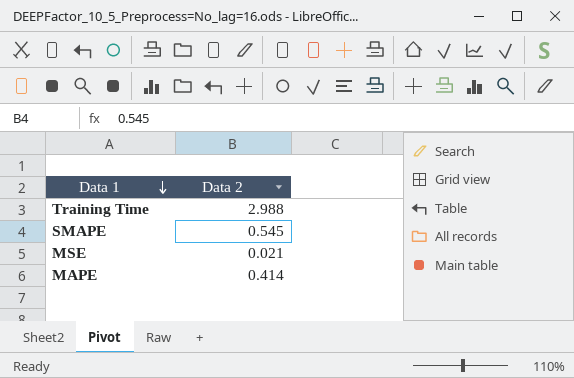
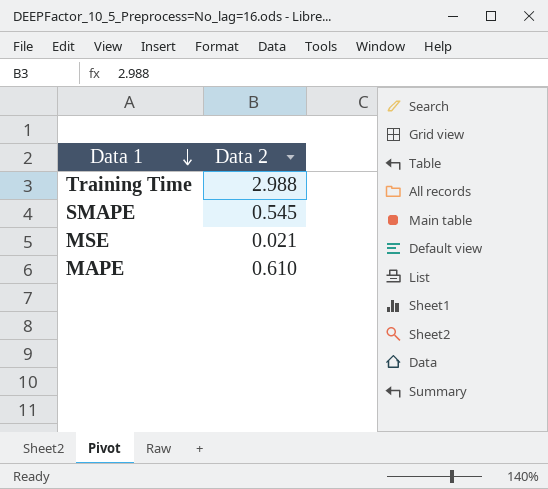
MAPE | Data 2: 0.414 -> 0.610

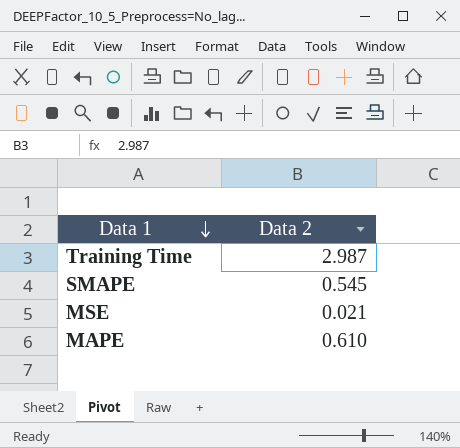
Training Time | Data 2: 2.988 -> 2.987

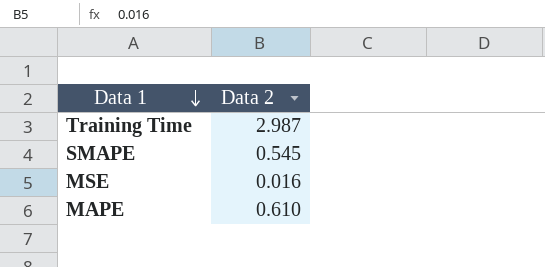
MSE | Data 2: 0.021 -> 0.016

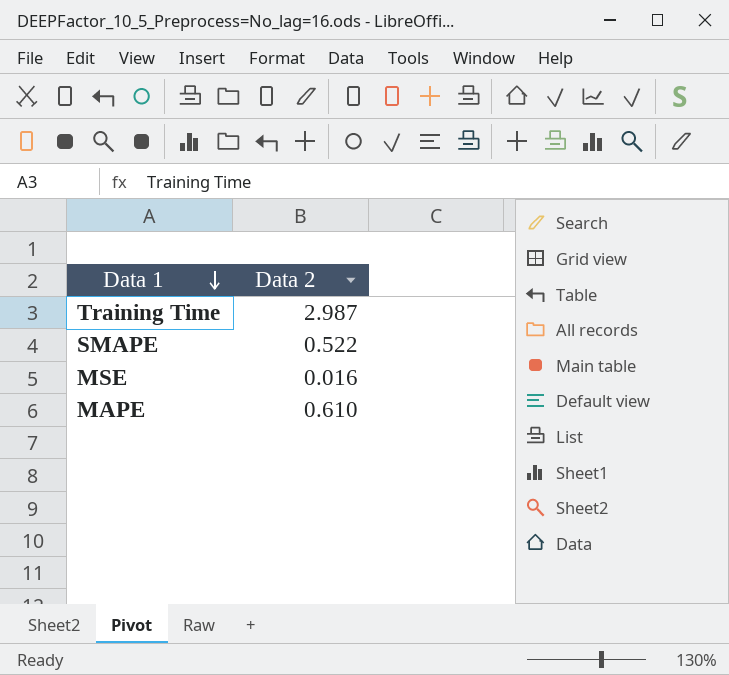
SMAPE | Data 2: 0.545 -> 0.522

